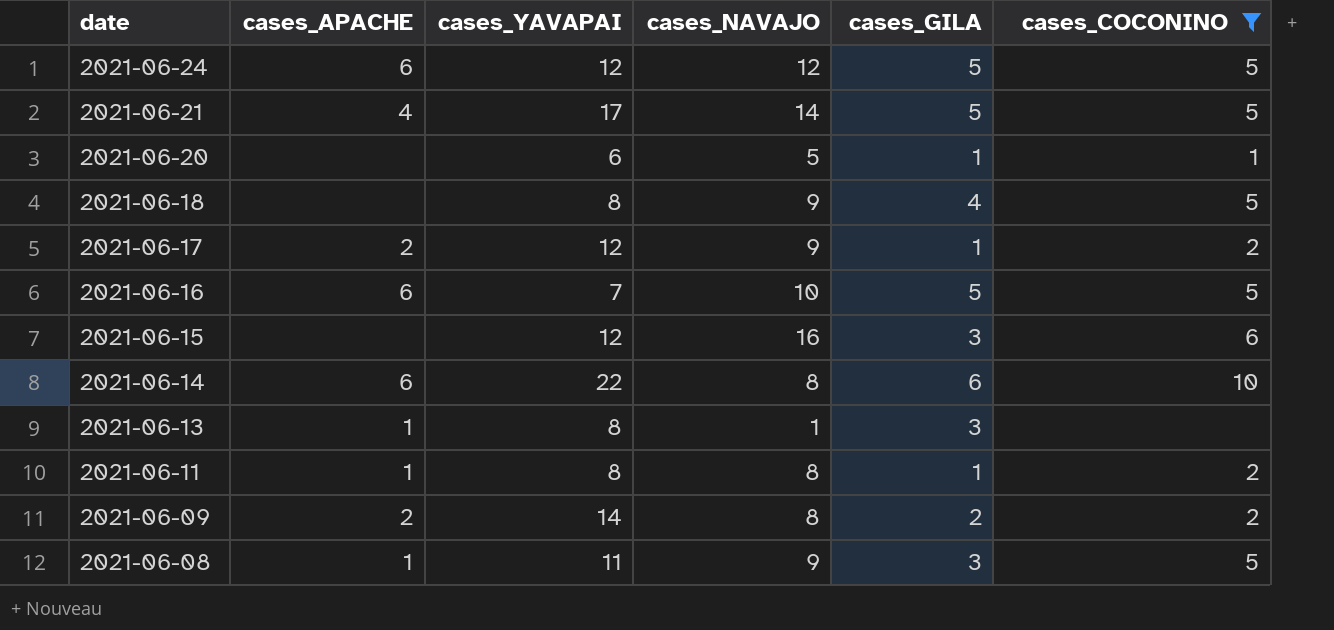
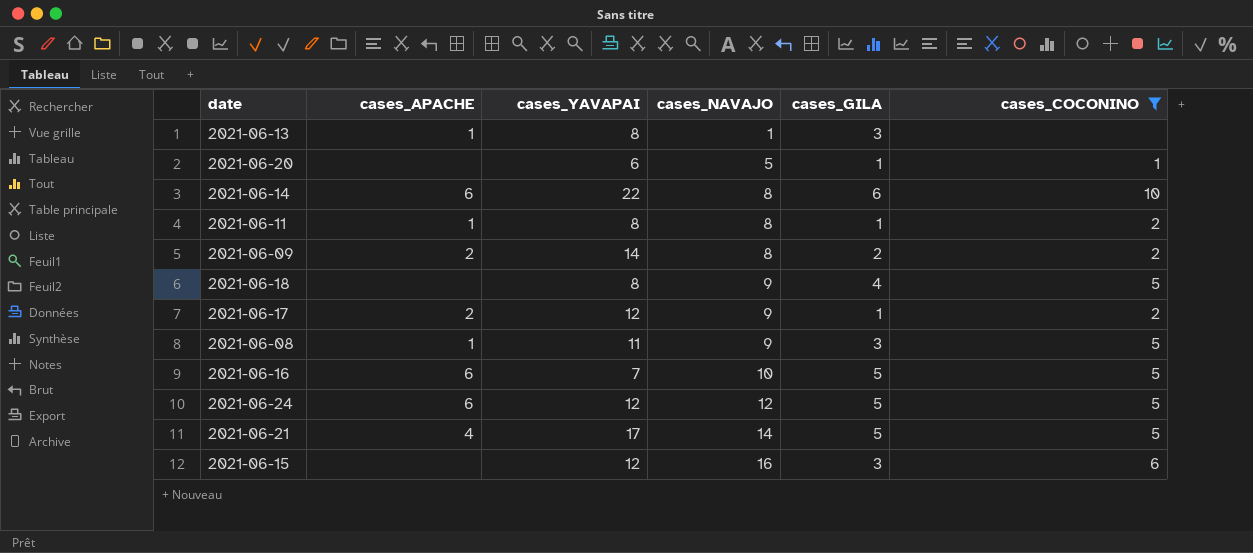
row order: date descending -> cases_NAVAJO ascending

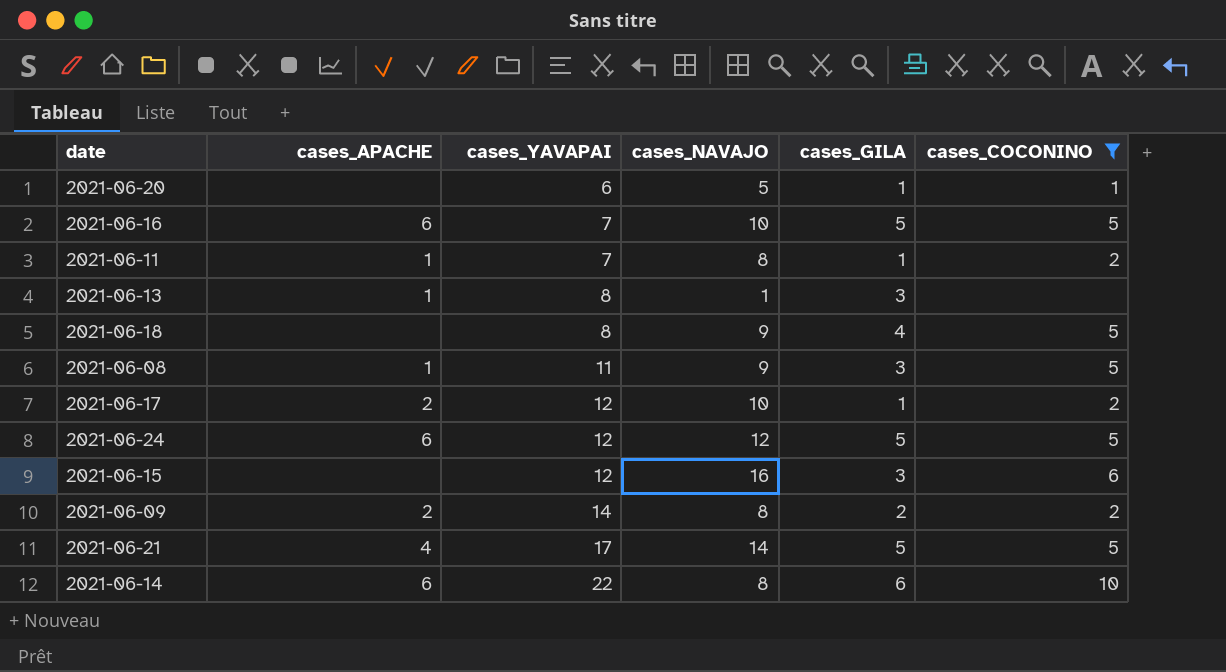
row order: cases_NAVAJO ascending -> cases_YAVAPAI ascending
2021-06-11 | cases_YAVAPAI: 8 -> 7
2021-06-17 | cases_NAVAJO: 9 -> 10

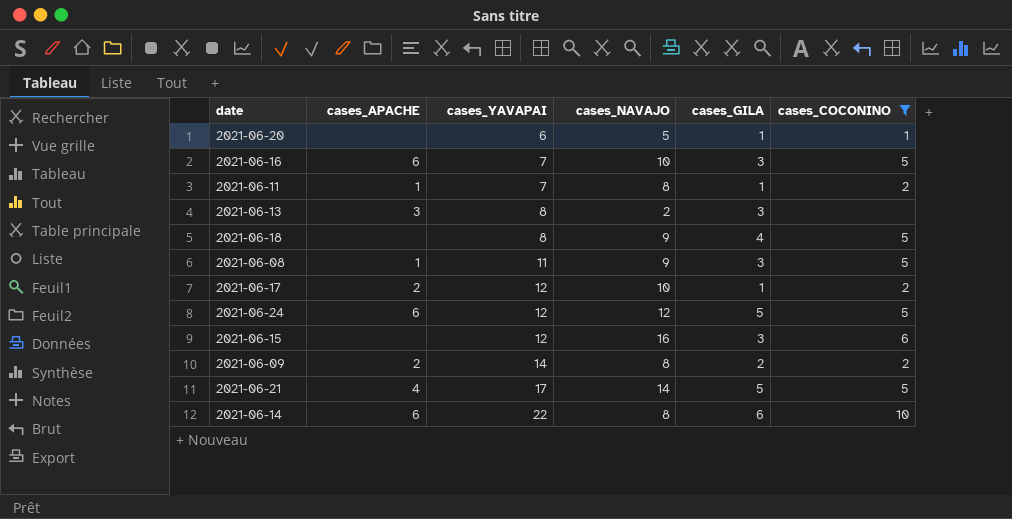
2021-06-16 | cases_GILA: 5 -> 3
2021-06-13 | cases_APACHE: 1 -> 3
2021-06-13 | cases_NAVAJO: 1 -> 2

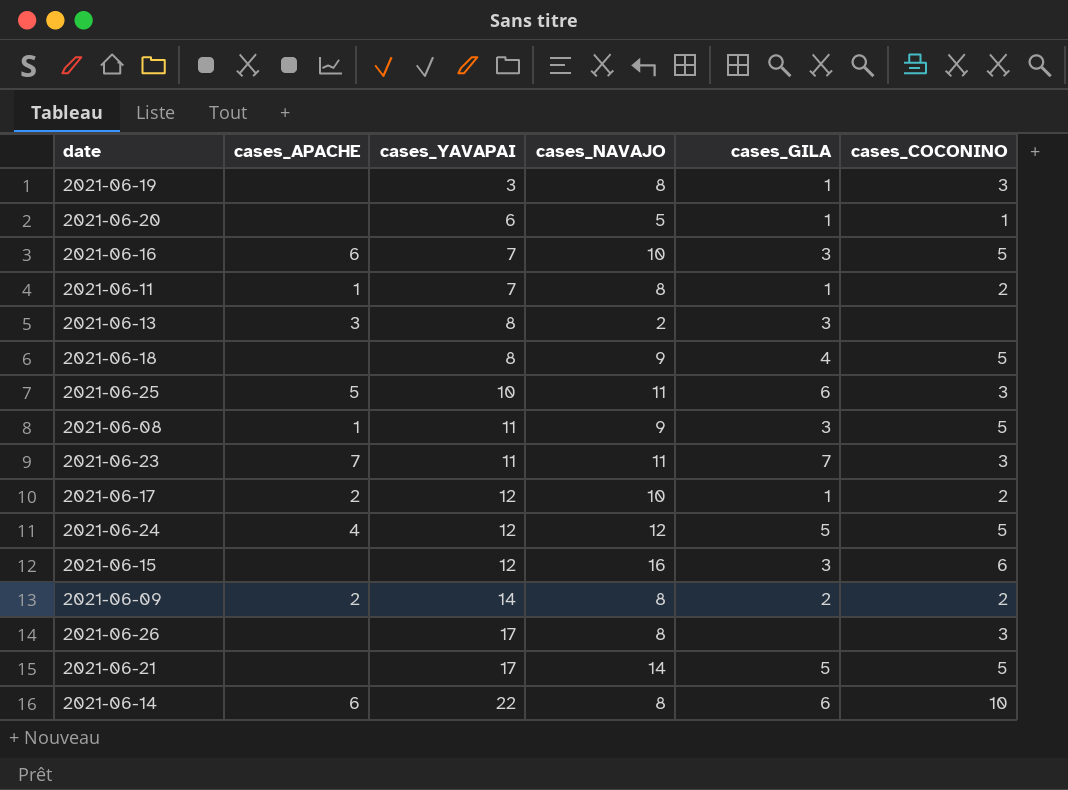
filter: cases_COCONINO != 3 -> none
2021-06-24 | cases_APACHE: 6 -> 4
2021-06-21 | cases_APACHE: 4 -> none

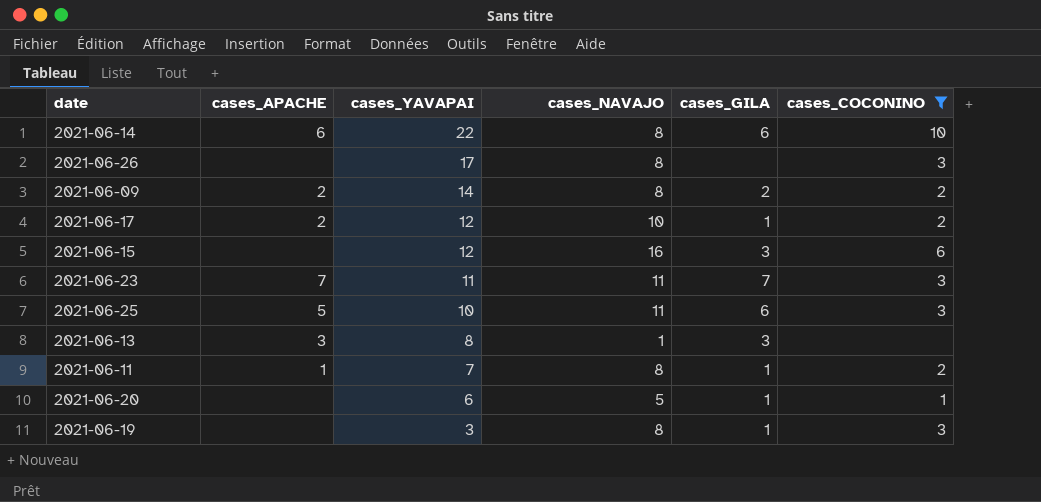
filter: none -> cases_COCONINO != 5
row order: cases_YAVAPAI ascending -> cases_YAVAPAI descending
2021-06-13 | cases_NAVAJO: 2 -> 1

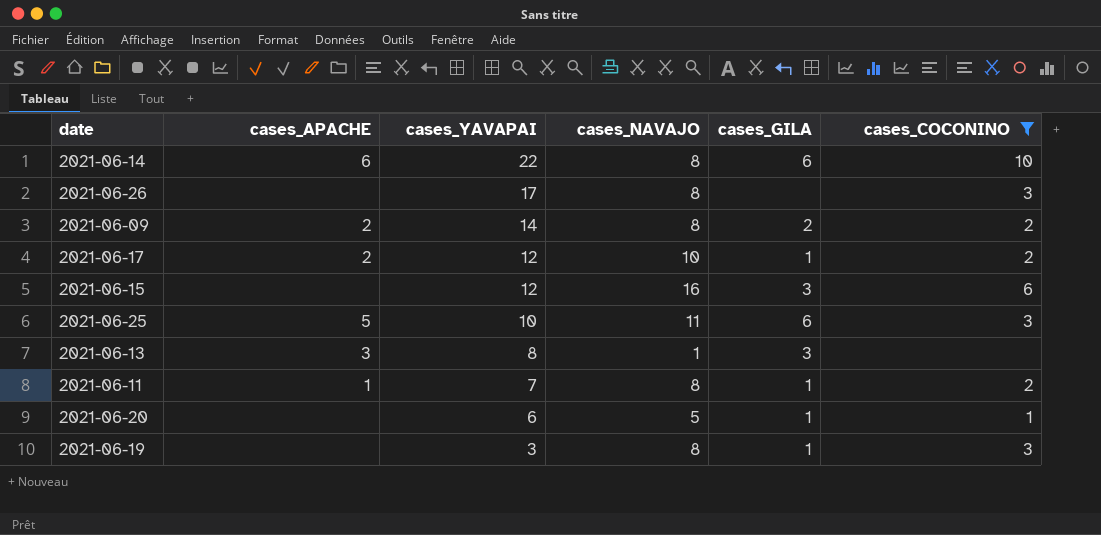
row 2021-06-23: 7 | 11 | 11 | 7 | 3 -> none

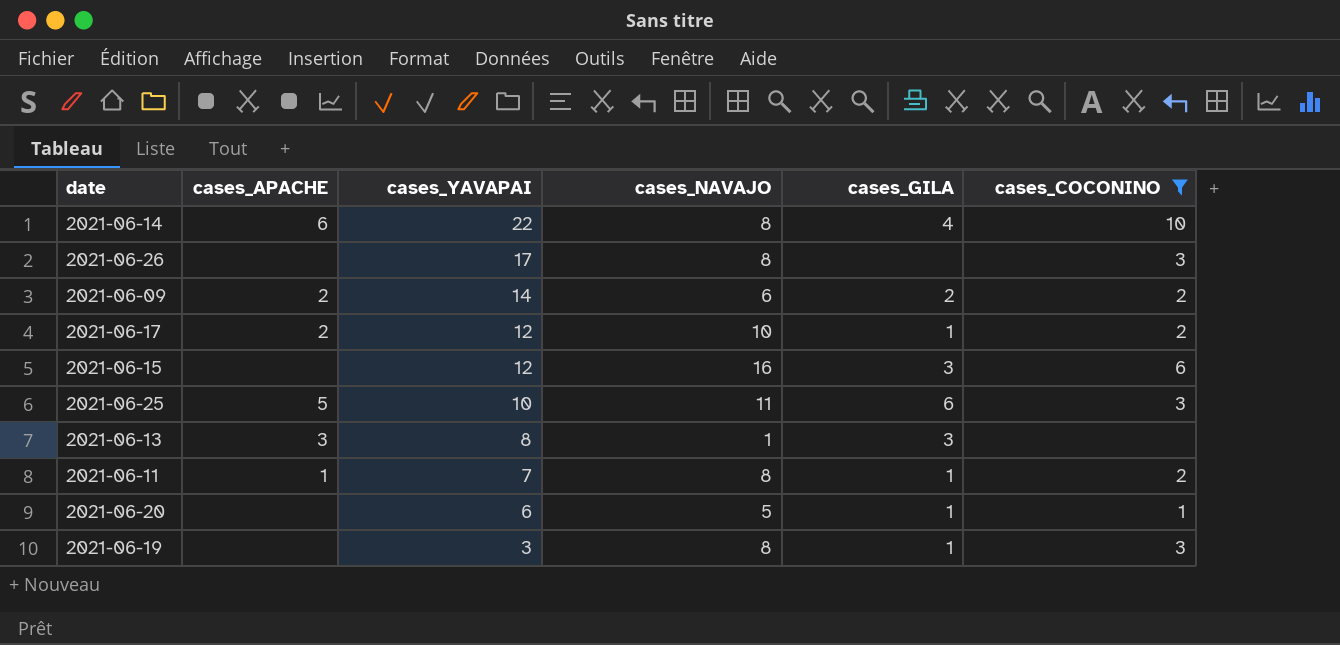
2021-06-14 | cases_GILA: 6 -> 4
2021-06-09 | cases_NAVAJO: 8 -> 6

